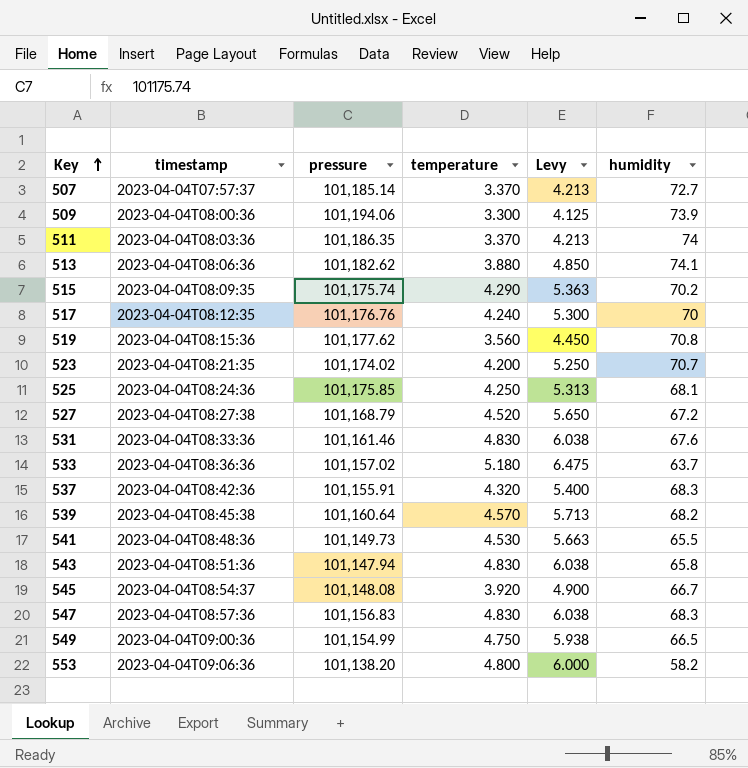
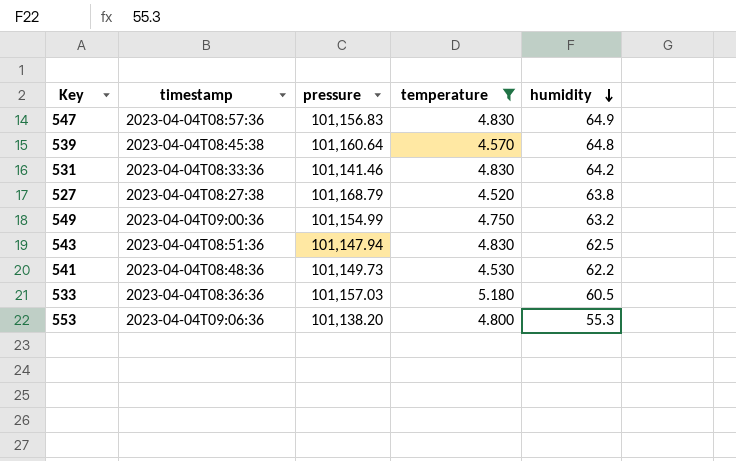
filter: none -> temperature >= 4.520
row order: Key ascending -> humidity descending
column Levy | formula: [temperature] * 1.25 -> none
547 | humidity: 68.3 -> 64.9
539 | humidity: 68.2 -> 64.8
531 | pressure: 101,161.46 -> 101,141.46
531 | humidity: 67.6 -> 64.2
527 | humidity: 67.2 -> 63.8
549 | humidity: 66.5 -> 63.2
543 | humidity: 65.8 -> 62.5
541 | humidity: 65.5 -> 62.2
533 | pressure: 101,157.02 -> 101,157.03
533 | humidity: 63.7 -> 60.5
553 | humidity: 58.2 -> 55.3

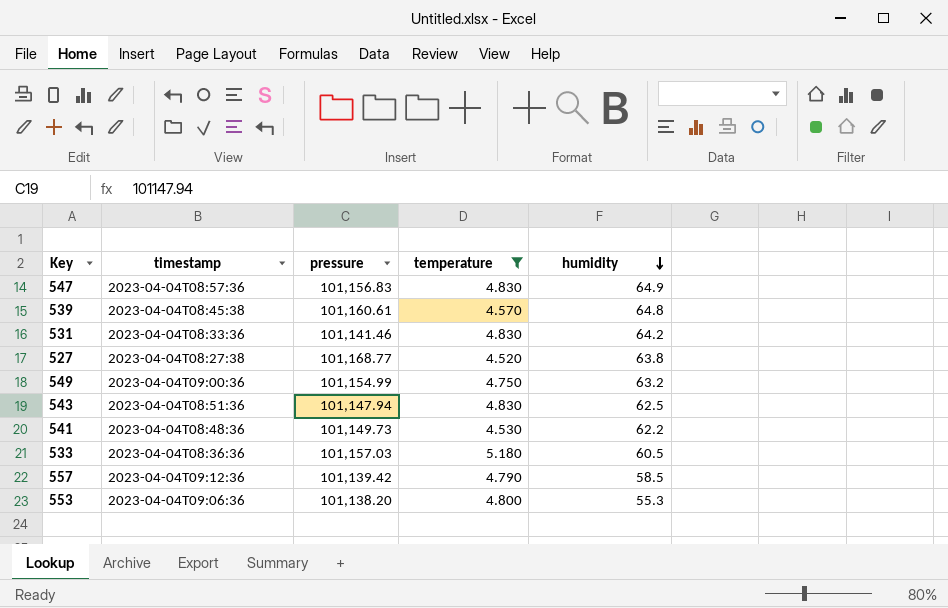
539 | pressure: 101,160.64 -> 101,160.61
527 | pressure: 101,168.79 -> 101,168.77
row 557: none -> 2023-04-04T09:12:36 | 101,139.42 | 4.790 | 58.5

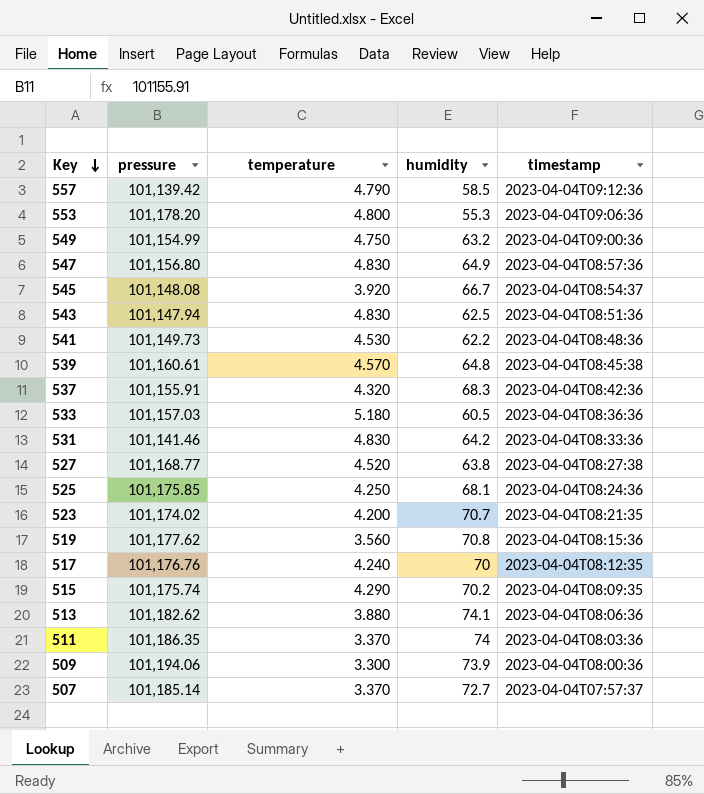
filter: temperature >= 4.520 -> none
row order: humidity descending -> Key descending
column timestamp | position: 2 -> 5
553 | pressure: 101,138.20 -> 101,178.20
547 | pressure: 101,156.83 -> 101,156.80

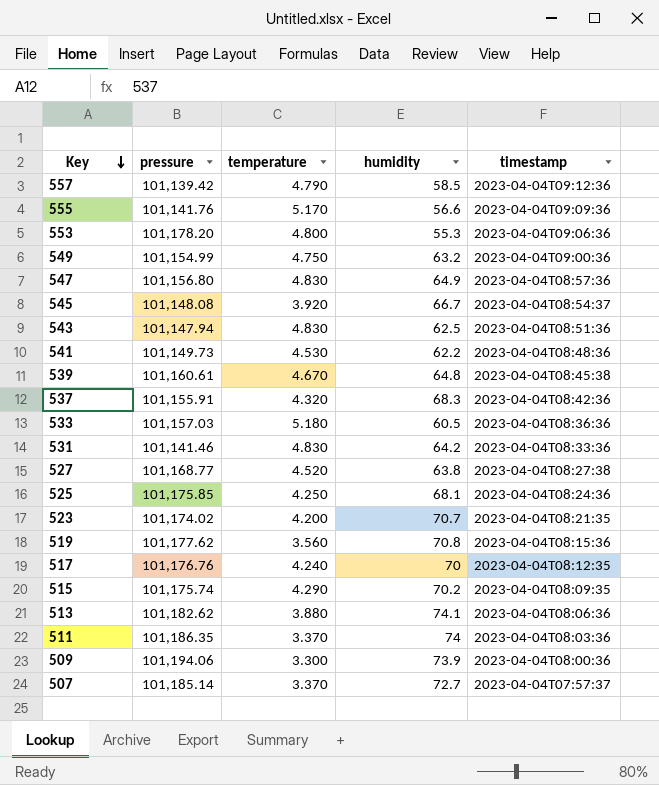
row 555: none -> 101,141.76 | 5.170 | 56.6 | 2023-04-04T09:09:36
539 | temperature: 4.570 -> 4.670

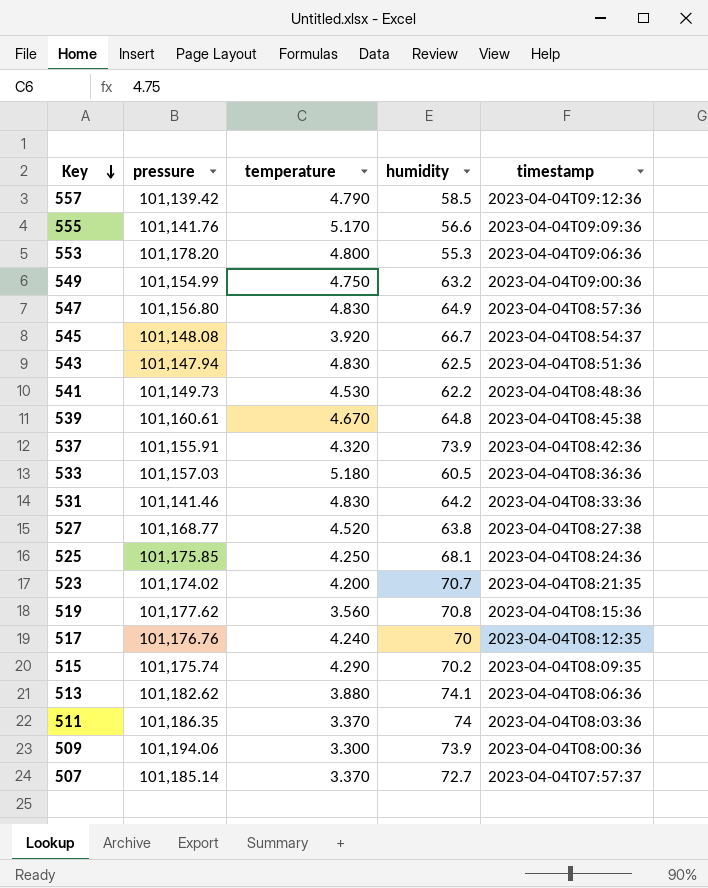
537 | humidity: 68.3 -> 73.9

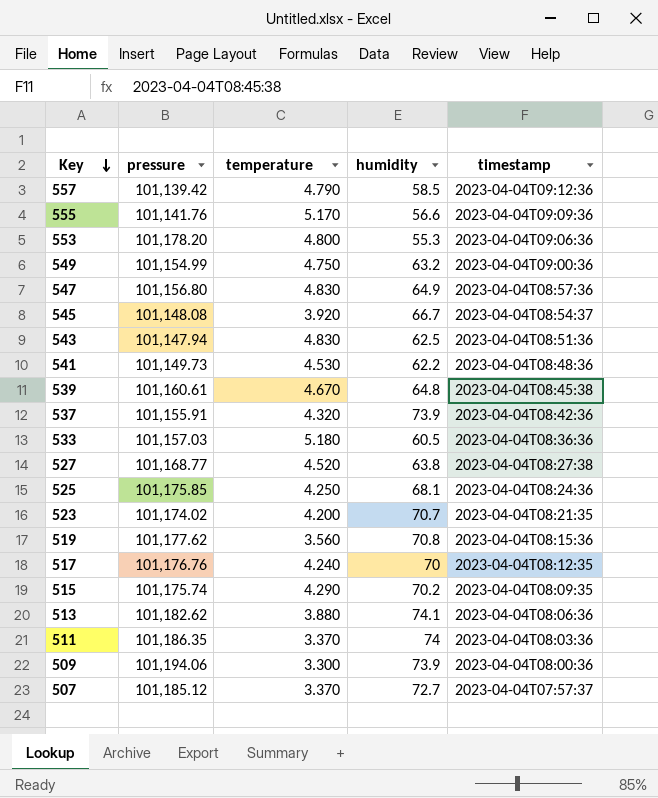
row 531: 101,141.46 | 4.830 | 64.2 | 2023-04-04T08:33:36 -> none
507 | pressure: 101,185.14 -> 101,185.12

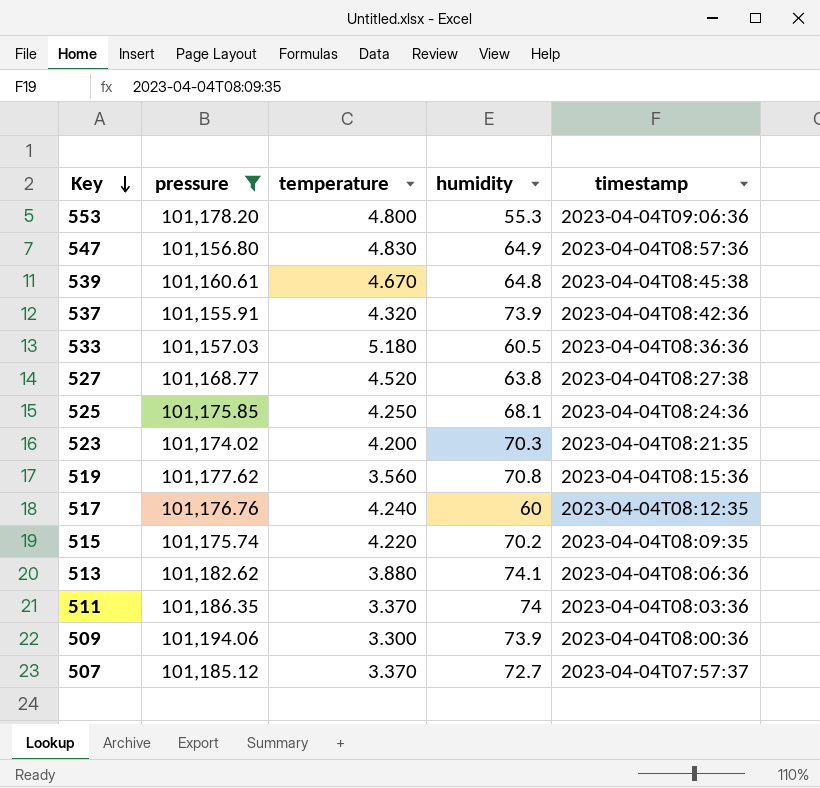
filter: none -> pressure >= 101,155.91
523 | humidity: 70.7 -> 70.3
517 | humidity: 70 -> 60
515 | temperature: 4.290 -> 4.220

